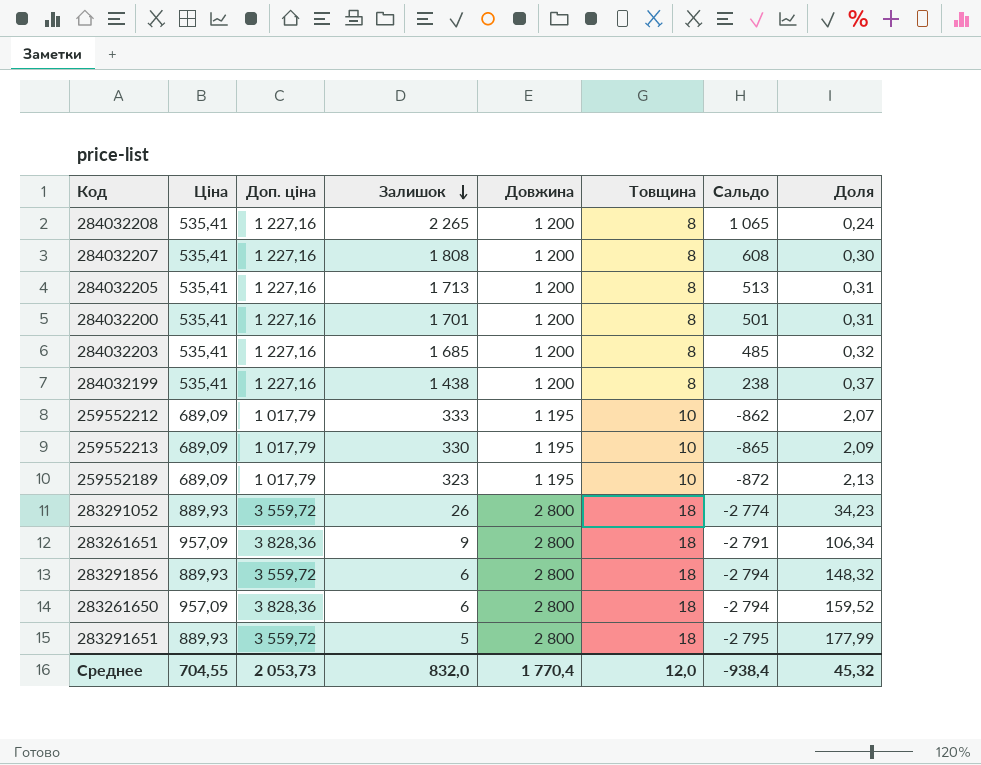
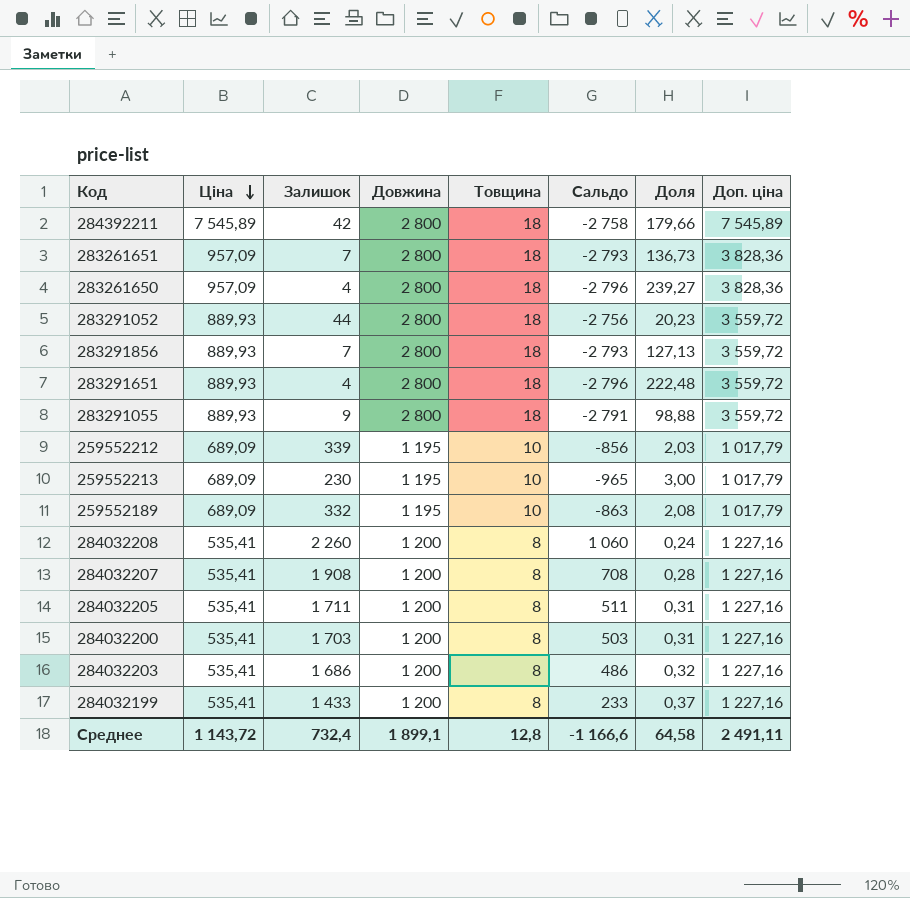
row order: Залишок descending -> Ціна descending
column Доп. ціна | position: 3 -> 8
row 284392211: none -> 7 545,89 | 42 | 2 800 | 18 | -2 758 | 179,66 | 7 545,89
283261651 | Залишок: 9 -> 7
283261651 | Сальдо: -2 791 -> -2 793
283261651 | Доля: 106,34 -> 136,73
283261650 | Залишок: 6 -> 4
283261650 | Сальдо: -2 794 -> -2 796
283261650 | Доля: 159,52 -> 239,27
283291052 | Залишок: 26 -> 44
283291052 | Сальдо: -2 774 -> -2 756
283291052 | Доля: 34,23 -> 20,23
283291856 | Залишок: 6 -> 7
283291856 | Сальдо: -2 794 -> -2 793
283291856 | Доля: 148,32 -> 127,13
283291651 | Залишок: 5 -> 4
283291651 | Сальдо: -2 795 -> -2 796
283291651 | Доля: 177,99 -> 222,48
row 283291055: none -> 889,93 | 9 | 2 800 | 18 | -2 791 | 98,88 | 3 559,72
259552212 | Залишок: 333 -> 339
259552212 | Сальдо: -862 -> -856
259552212 | Доля: 2,07 -> 2,03
259552213 | Залишок: 330 -> 230
259552213 | Сальдо: -865 -> -965
259552213 | Доля: 2,09 -> 3,00
259552189 | Залишок: 323 -> 332
259552189 | Сальдо: -872 -> -863
259552189 | Доля: 2,13 -> 2,08
284032208 | Залишок: 2 265 -> 2 260
284032208 | Сальдо: 1 065 -> 1 060
284032207 | Залишок: 1 808 -> 1 908
284032207 | Сальдо: 608 -> 708
284032207 | Доля: 0,30 -> 0,28
284032205 | Залишок: 1 713 -> 1 711
284032205 | Сальдо: 513 -> 511
284032200 | Залишок: 1 701 -> 1 703
284032200 | Сальдо: 501 -> 503
284032203 | Залишок: 1 685 -> 1 686
284032203 | Сальдо: 485 -> 486
284032199 | Залишок: 1 438 -> 1 433
284032199 | Сальдо: 238 -> 233
Среднее | Ціна: 704,55 -> 1 143,72
Среднее | Залишок: 832,0 -> 732,4
Среднее | Довжина: 1 770,4 -> 1 899,1
Среднее | Товщина: 12,0 -> 12,8
Среднее | Сальдо: -938,4 -> -1 166,6
Среднее | Доля: 45,32 -> 64,58
Среднее | Доп. ціна: 2 053,73 -> 2 491,11

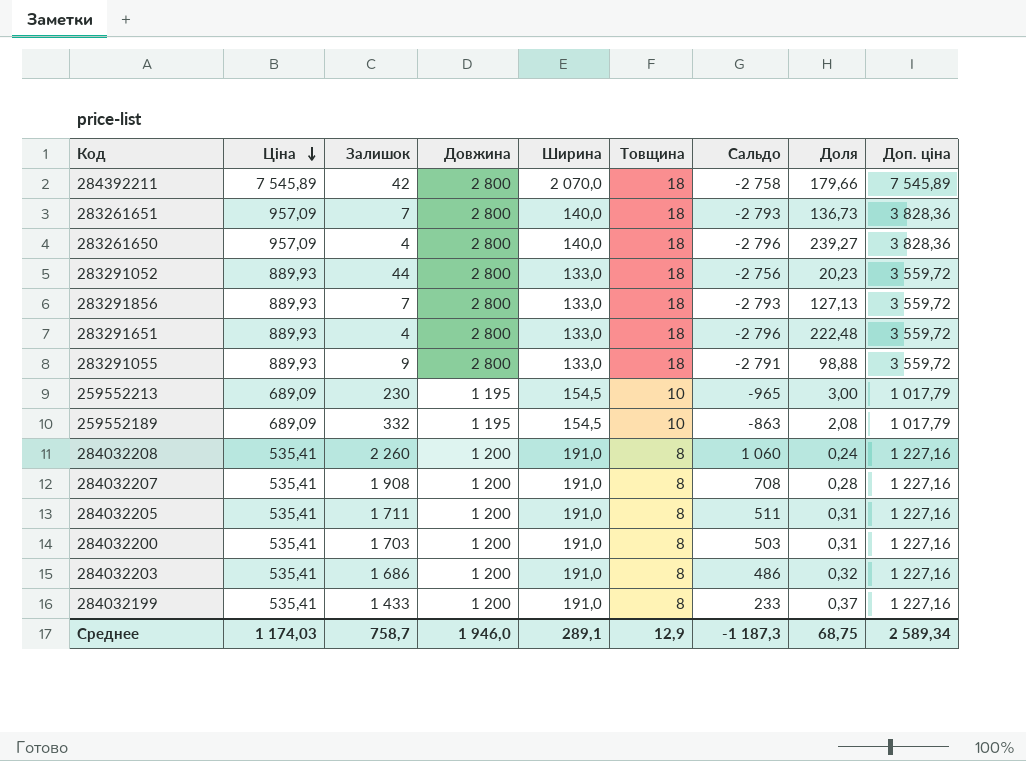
column Ширина | position: none -> 5
row 259552212: 689,09 | 339 | 1 195 | 10 | -856 | 2,03 | 1 017,79 -> none
Среднее | Ціна: 1 143,72 -> 1 174,03
Среднее | Залишок: 732,4 -> 758,7
Среднее | Довжина: 1 899,1 -> 1 946,0
Среднее | Товщина: 12,8 -> 12,9
Среднее | Сальдо: -1 166,6 -> -1 187,3
Среднее | Доля: 64,58 -> 68,75
Среднее | Доп. ціна: 2 491,11 -> 2 589,34

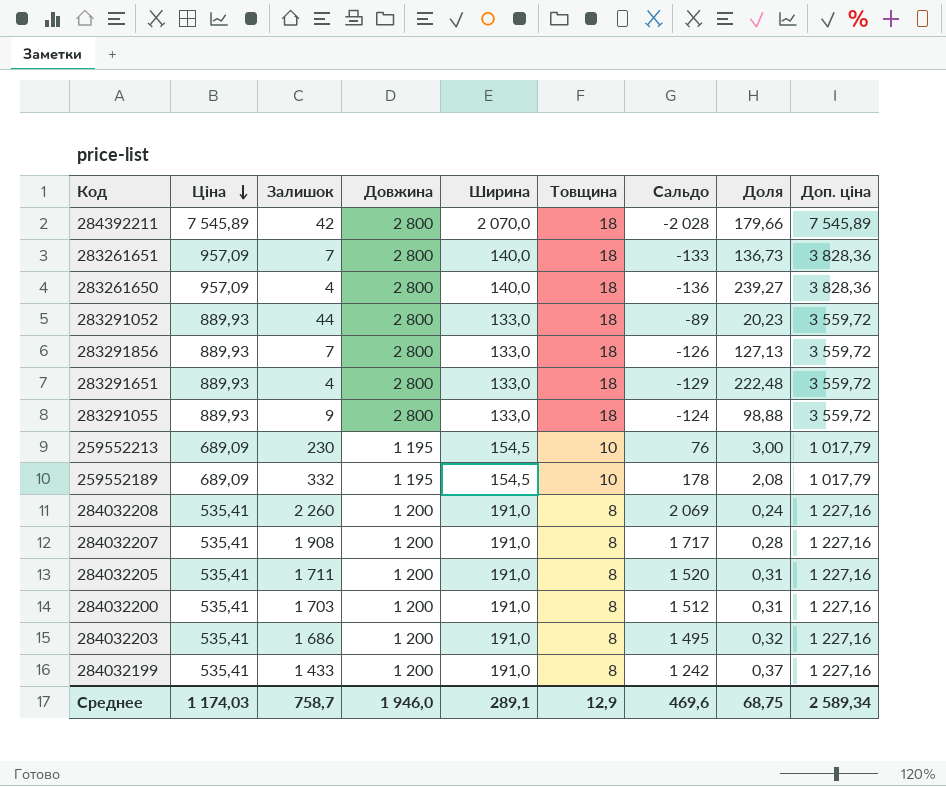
column Сальдо | formula: [Залишок] - [Довжина] -> [Залишок] - [Ширина]
Среднее | Сальдо: -1 187,3 -> 469,6

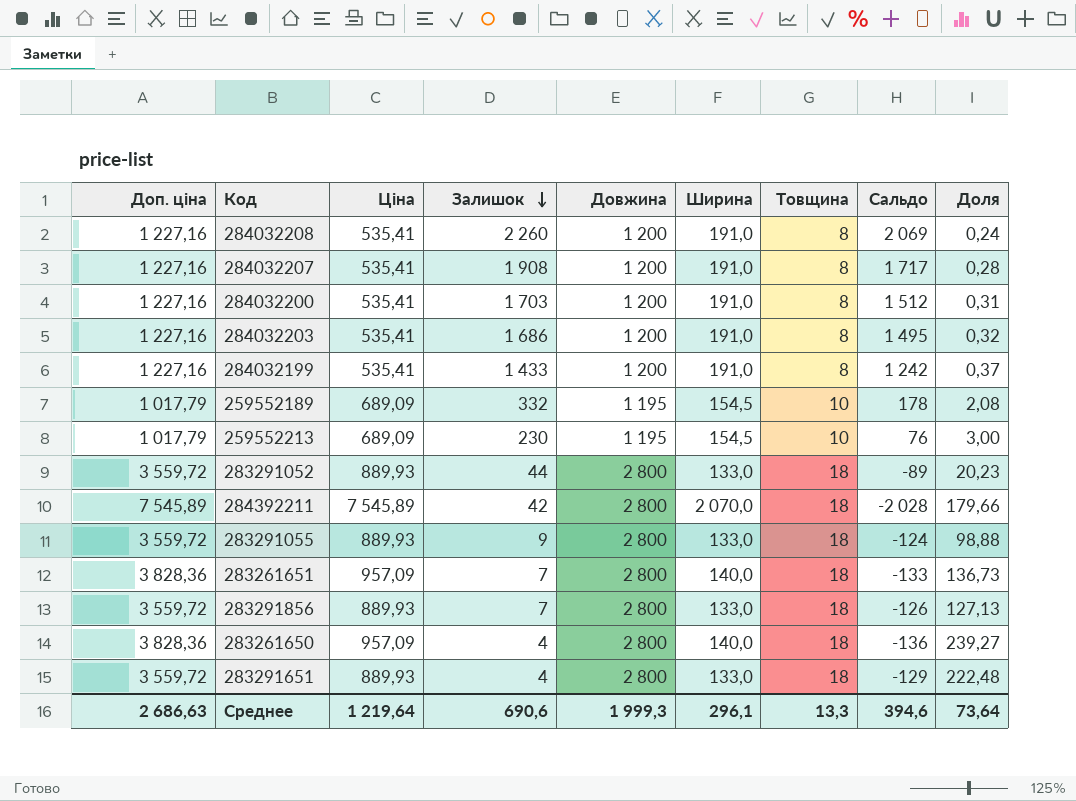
row order: Ціна descending -> Залишок descending
column Доп. ціна | position: 9 -> 1
row 284032205: 535,41 | 1 711 | 1 200 | 191,0 | 8 | 1 520 | 0,31 | 1 227,16 -> none
Среднее | Доп. ціна: 2 589,34 -> 2 686,63
Среднее | Ціна: 1 174,03 -> 1 219,64
Среднее | Залишок: 758,7 -> 690,6
Среднее | Довжина: 1 946,0 -> 1 999,3
Среднее | Ширина: 289,1 -> 296,1
Среднее | Товщина: 12,9 -> 13,3
Среднее | Сальдо: 469,6 -> 394,6
Среднее | Доля: 68,75 -> 73,64

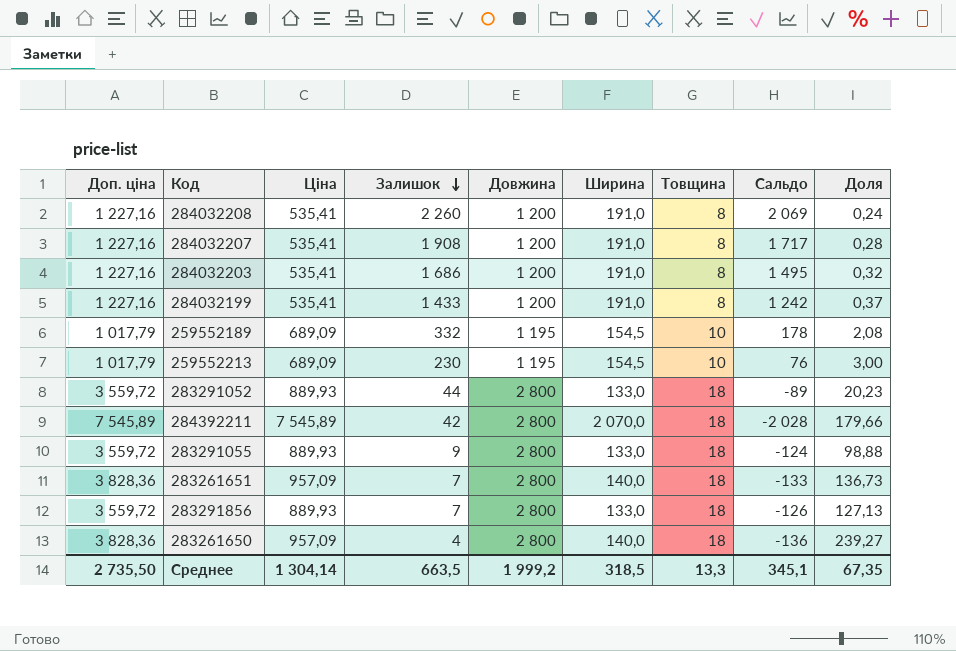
row 284032200: 1 227,16 | 535,41 | 1 703 | 1 200 | 191,0 | 8 | 1 512 | 0,31 -> none
row 283291651: 3 559,72 | 889,93 | 4 | 2 800 | 133,0 | 18 | -129 | 222,48 -> none
Среднее | Доп. ціна: 2 686,63 -> 2 735,50
Среднее | Ціна: 1 219,64 -> 1 304,14
Среднее | Залишок: 690,6 -> 663,5
Среднее | Довжина: 1 999,3 -> 1 999,2
Среднее | Ширина: 296,1 -> 318,5
Среднее | Сальдо: 394,6 -> 345,1
Среднее | Доля: 73,64 -> 67,35

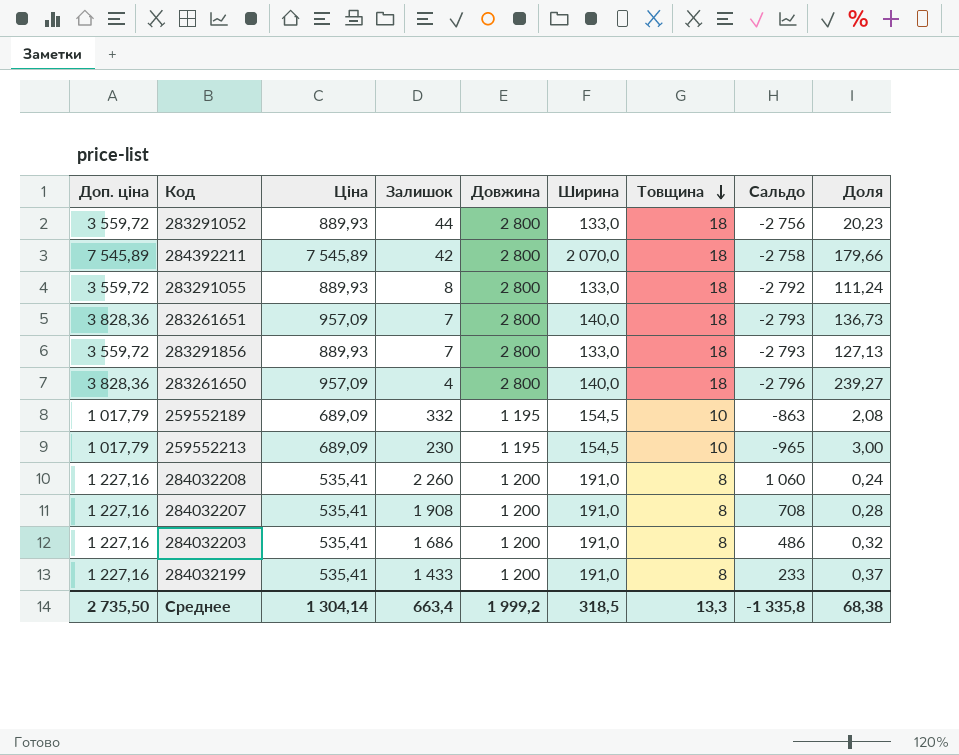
row order: Залишок descending -> Товщина descending
column Сальдо | formula: [Залишок] - [Ширина] -> [Залишок] - [Довжина]
283291055 | Залишок: 9 -> 8
283291055 | Доля: 98,88 -> 111,24
Среднее | Залишок: 663,5 -> 663,4
Среднее | Сальдо: 345,1 -> -1 335,8
Среднее | Доля: 67,35 -> 68,38

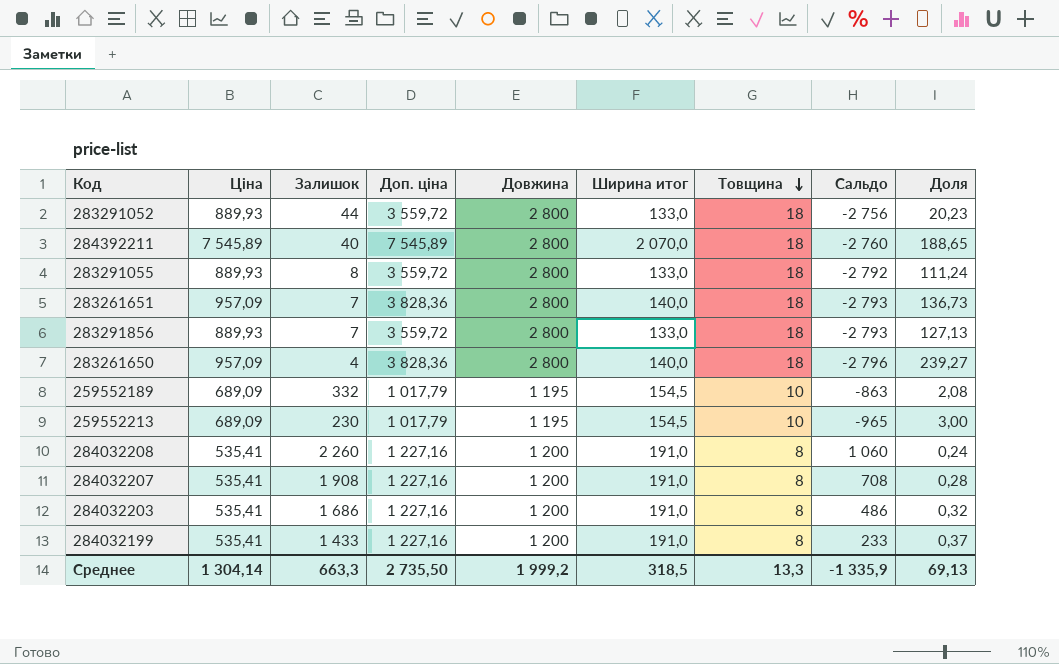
column Доп. ціна | position: 1 -> 4
column name: Ширина -> Ширина итог
284392211 | Залишок: 42 -> 40
284392211 | Сальдо: -2 758 -> -2 760
284392211 | Доля: 179,66 -> 188,65
Среднее | Залишок: 663,4 -> 663,3
Среднее | Сальдо: -1 335,8 -> -1 335,9
Среднее | Доля: 68,38 -> 69,13

